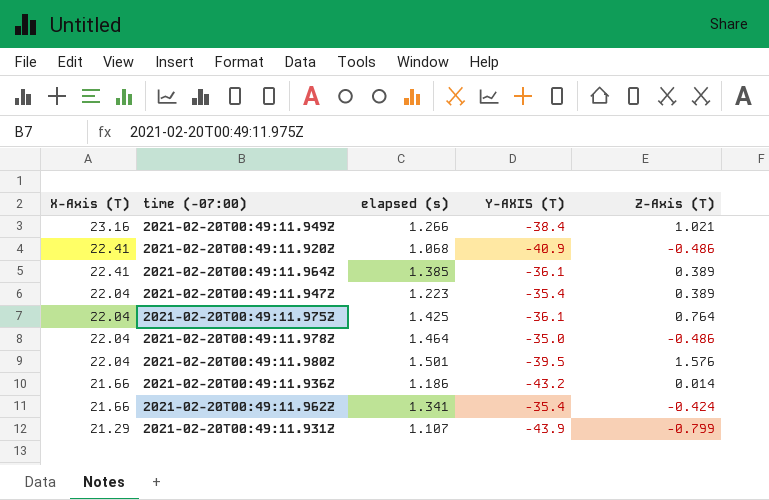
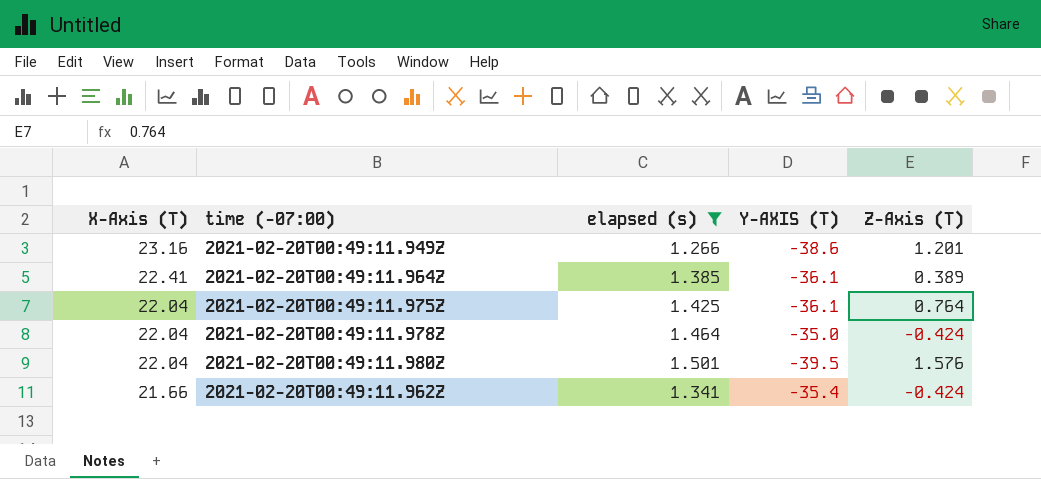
filter: none -> elapsed (s) >= 1.266
2021-02-20T00:49:11.949Z | Y-AXIS (T): -38.4 -> -38.6
2021-02-20T00:49:11.949Z | Z-Axis (T): 1.021 -> 1.201
2021-02-20T00:49:11.978Z | Z-Axis (T): -0.486 -> -0.424

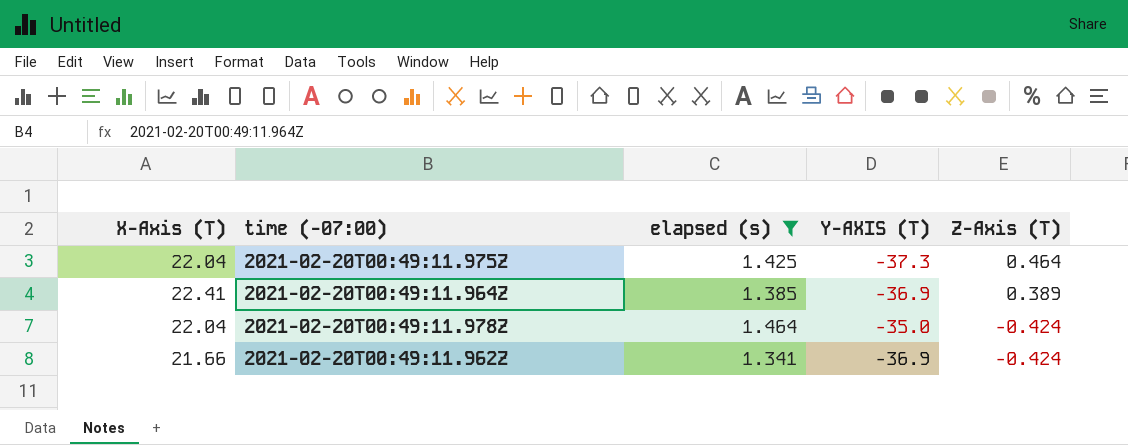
row order: X-Axis (T) descending -> Z-Axis (T) descending
row 2021-02-20T00:49:11.949Z: 23.16 | 1.266 | -38.6 | 1.201 -> none
row 2021-02-20T00:49:11.980Z: 22.04 | 1.501 | -39.5 | 1.576 -> none
2021-02-20T00:49:11.975Z | Y-AXIS (T): -36.1 -> -37.3
2021-02-20T00:49:11.975Z | Z-Axis (T): 0.764 -> 0.464
2021-02-20T00:49:11.964Z | Y-AXIS (T): -36.1 -> -36.9
2021-02-20T00:49:11.962Z | Y-AXIS (T): -35.4 -> -36.9

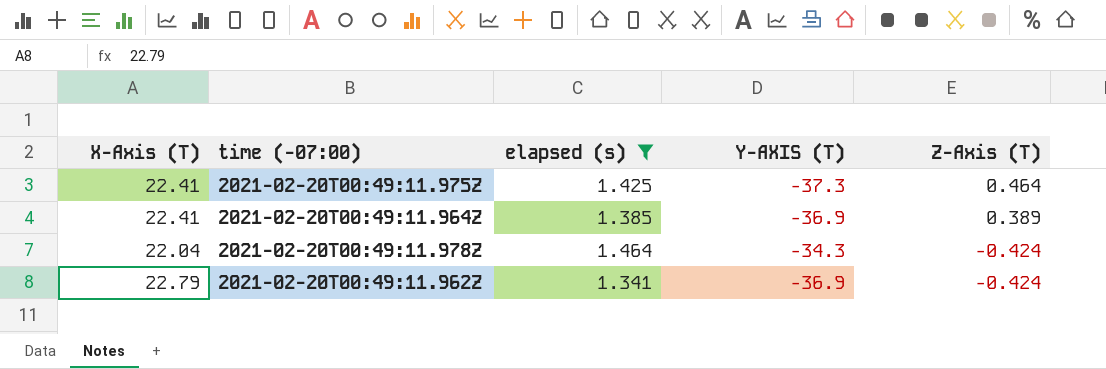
2021-02-20T00:49:11.975Z | X-Axis (T): 22.04 -> 22.41
2021-02-20T00:49:11.978Z | Y-AXIS (T): -35.0 -> -34.3
2021-02-20T00:49:11.962Z | X-Axis (T): 21.66 -> 22.79

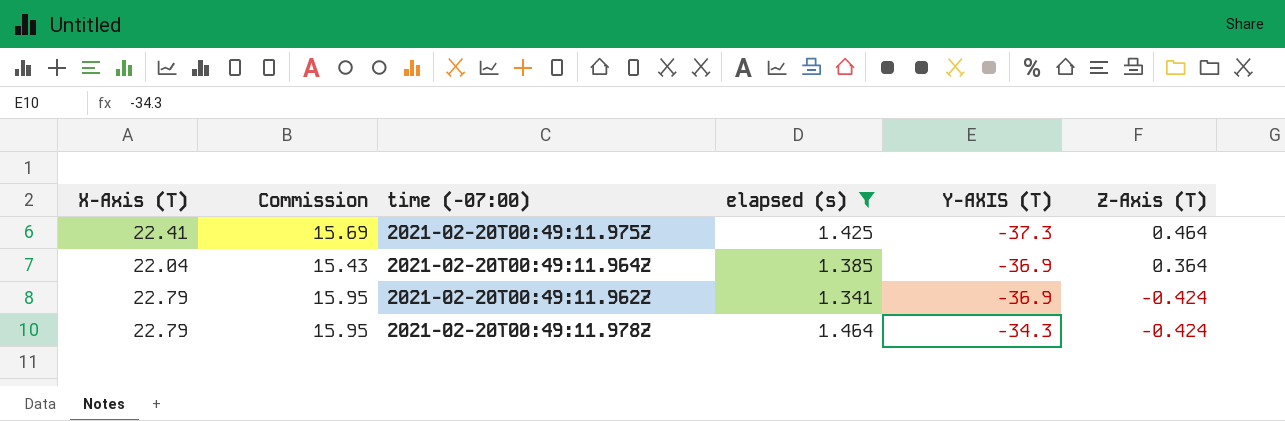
row order: Z-Axis (T) descending -> Y-AXIS (T) ascending
column Commission | formula: none -> [X-Axis (T)] * 0.7
2021-02-20T00:49:11.964Z | X-Axis (T): 22.41 -> 22.04
2021-02-20T00:49:11.964Z | Z-Axis (T): 0.389 -> 0.364
2021-02-20T00:49:11.978Z | X-Axis (T): 22.04 -> 22.79

